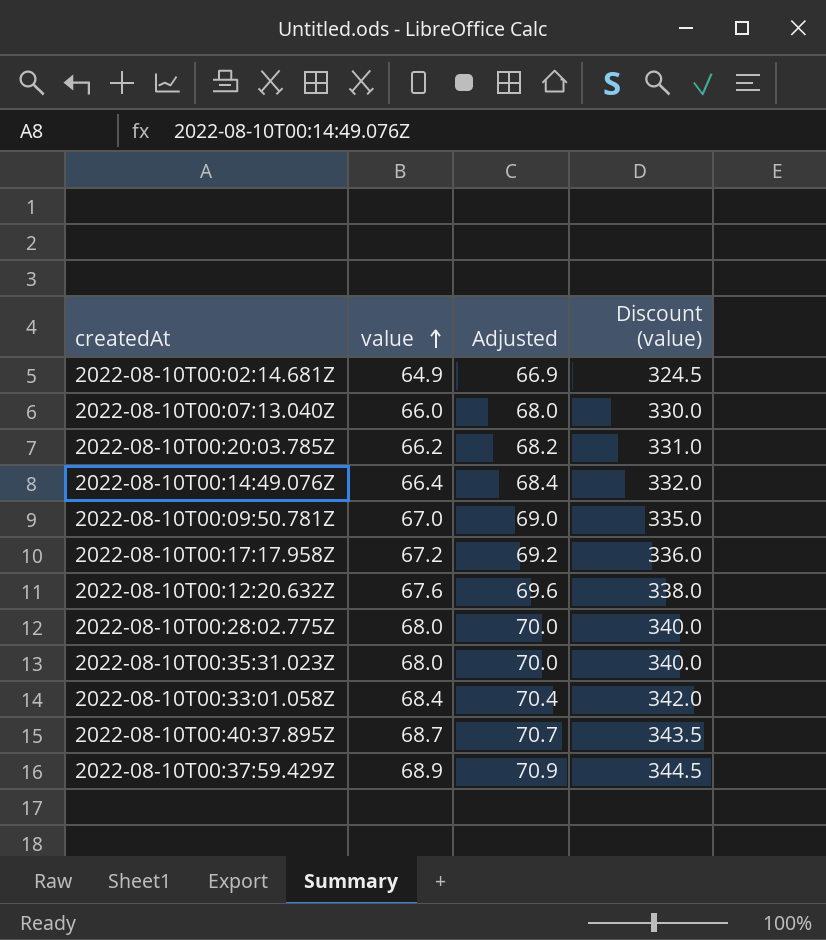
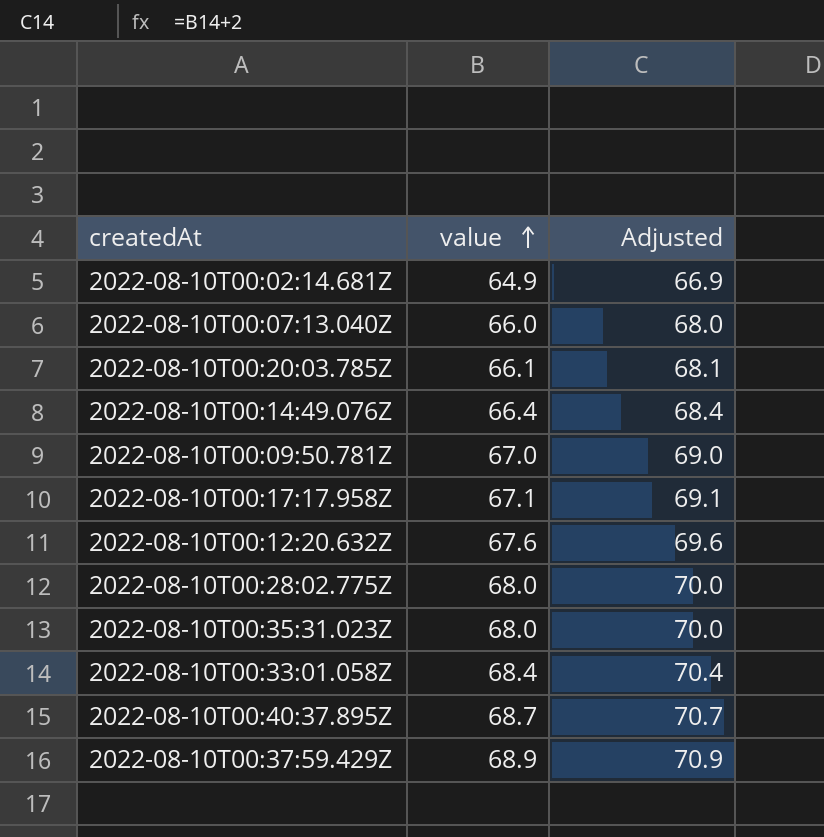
column Discount (value) | formula: [value] * 5 -> none
2022-08-10T00:20:03.785Z | value: 66.2 -> 66.1
2022-08-10T00:20:03.785Z | Adjusted: 68.2 -> 68.1
2022-08-10T00:17:17.958Z | value: 67.2 -> 67.1
2022-08-10T00:17:17.958Z | Adjusted: 69.2 -> 69.1

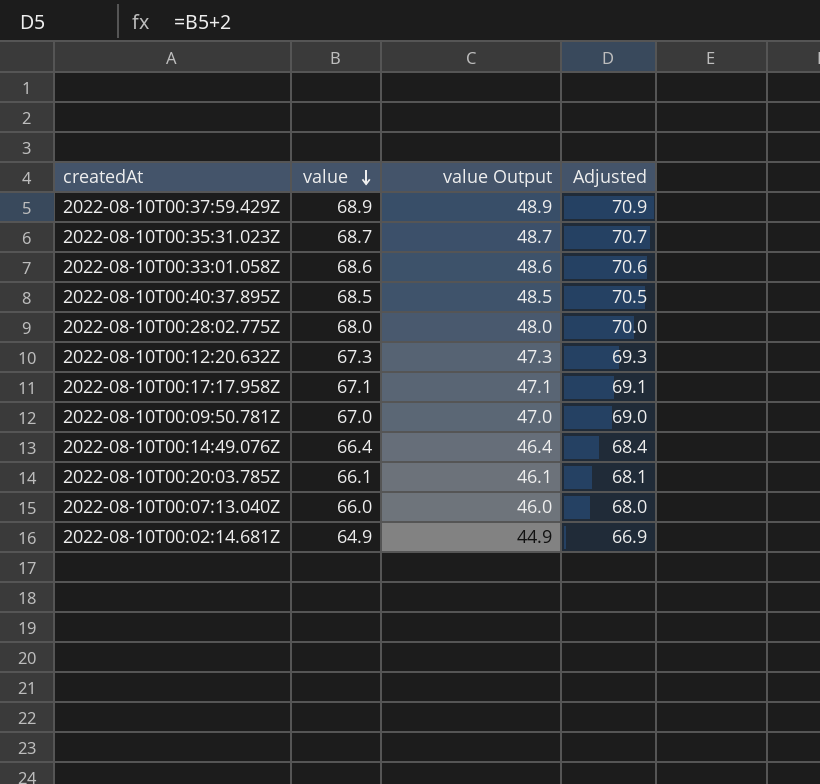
row order: value ascending -> value descending
column value Output | formula: none -> [value] - 20
2022-08-10T00:35:31.023Z | value: 68.0 -> 68.7
2022-08-10T00:35:31.023Z | Adjusted: 70.0 -> 70.7
2022-08-10T00:33:01.058Z | value: 68.4 -> 68.6
2022-08-10T00:33:01.058Z | Adjusted: 70.4 -> 70.6
2022-08-10T00:40:37.895Z | value: 68.7 -> 68.5
2022-08-10T00:40:37.895Z | Adjusted: 70.7 -> 70.5
2022-08-10T00:12:20.632Z | value: 67.6 -> 67.3
2022-08-10T00:12:20.632Z | Adjusted: 69.6 -> 69.3

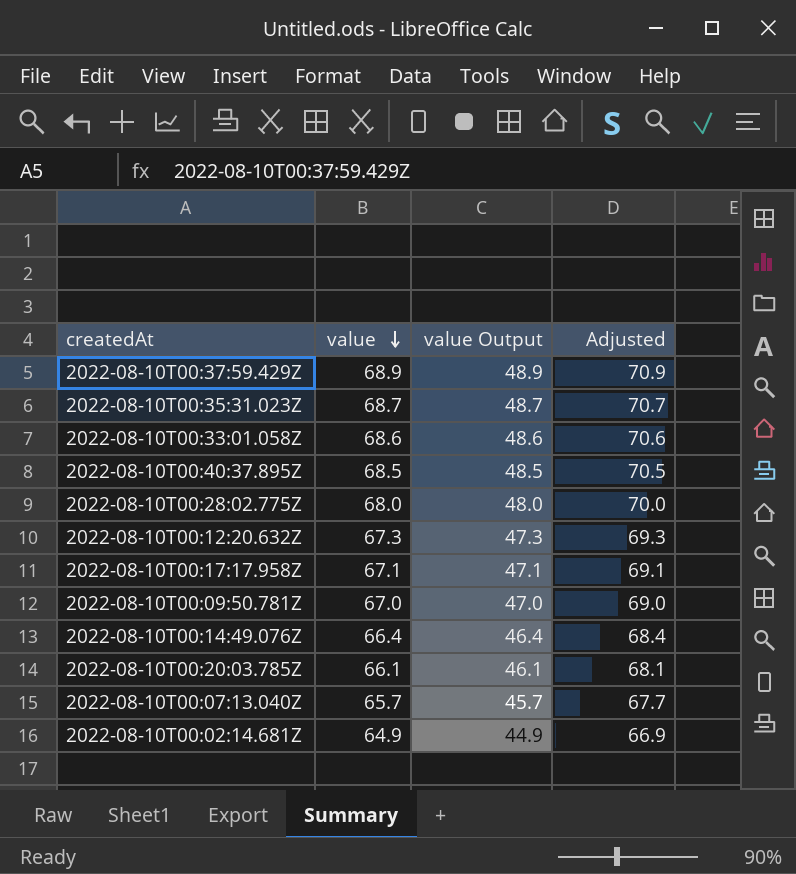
2022-08-10T00:07:13.040Z | value: 66.0 -> 65.7
2022-08-10T00:07:13.040Z | value Output: 46.0 -> 45.7
2022-08-10T00:07:13.040Z | Adjusted: 68.0 -> 67.7

